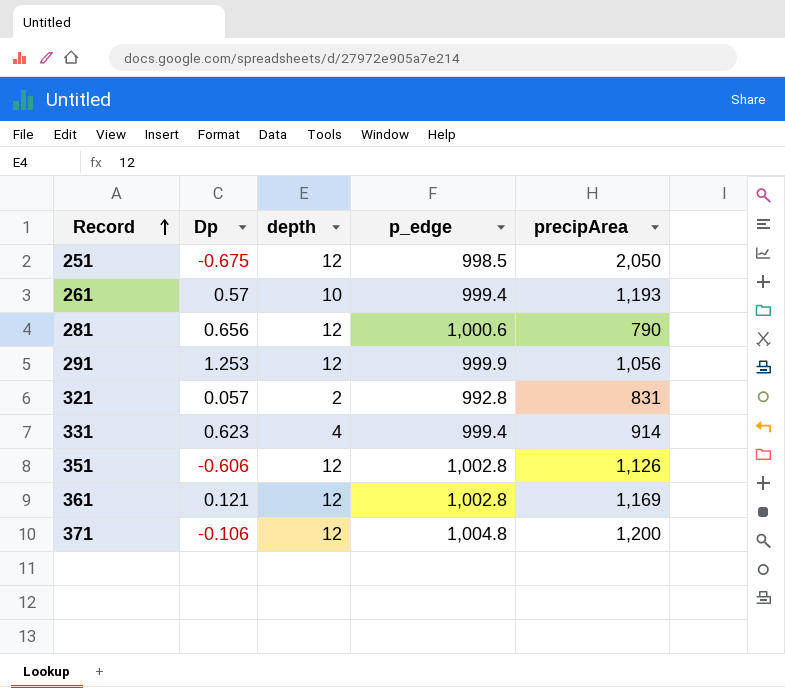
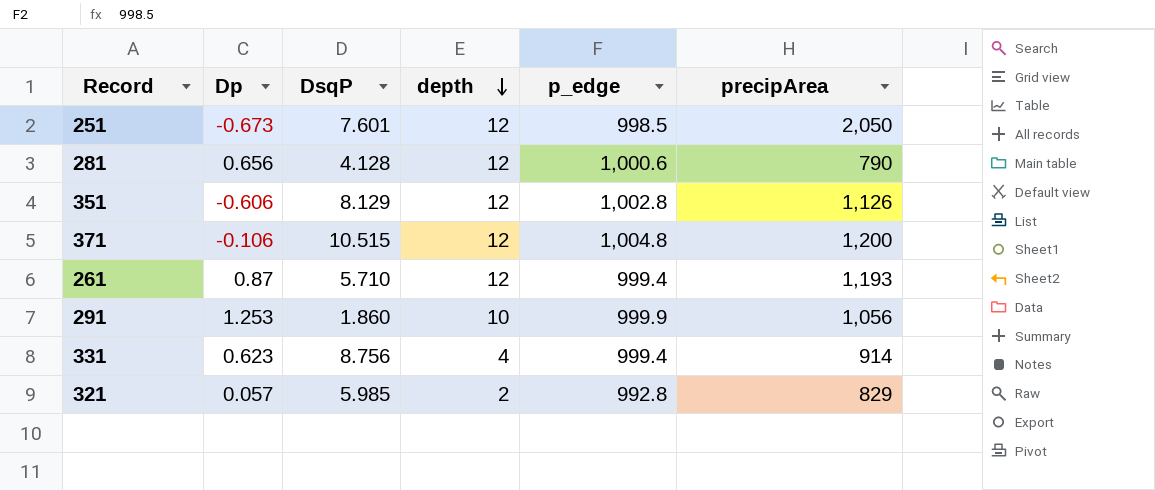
row order: Record ascending -> depth descending
column DsqP | position: none -> 3
row 361: 0.121 | 12 | 1,002.8 | 1,169 -> none
251 | Dp: -0.675 -> -0.673
261 | Dp: 0.57 -> 0.87
261 | depth: 10 -> 12
291 | depth: 12 -> 10
321 | precipArea: 831 -> 829

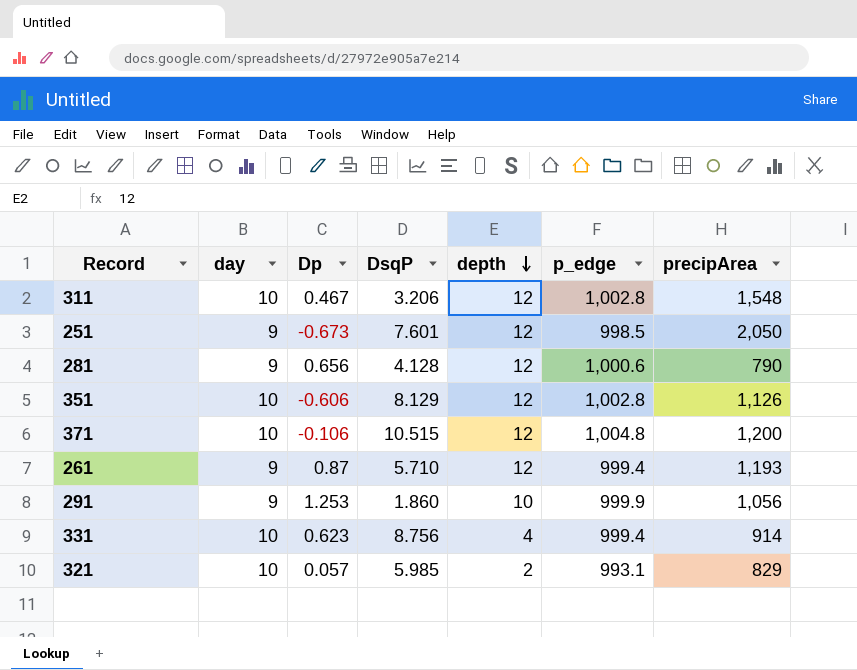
column day | position: none -> 2
row 311: none -> 10 | 0.467 | 3.206 | 12 | 1,002.8 | 1,548
321 | p_edge: 992.8 -> 993.1

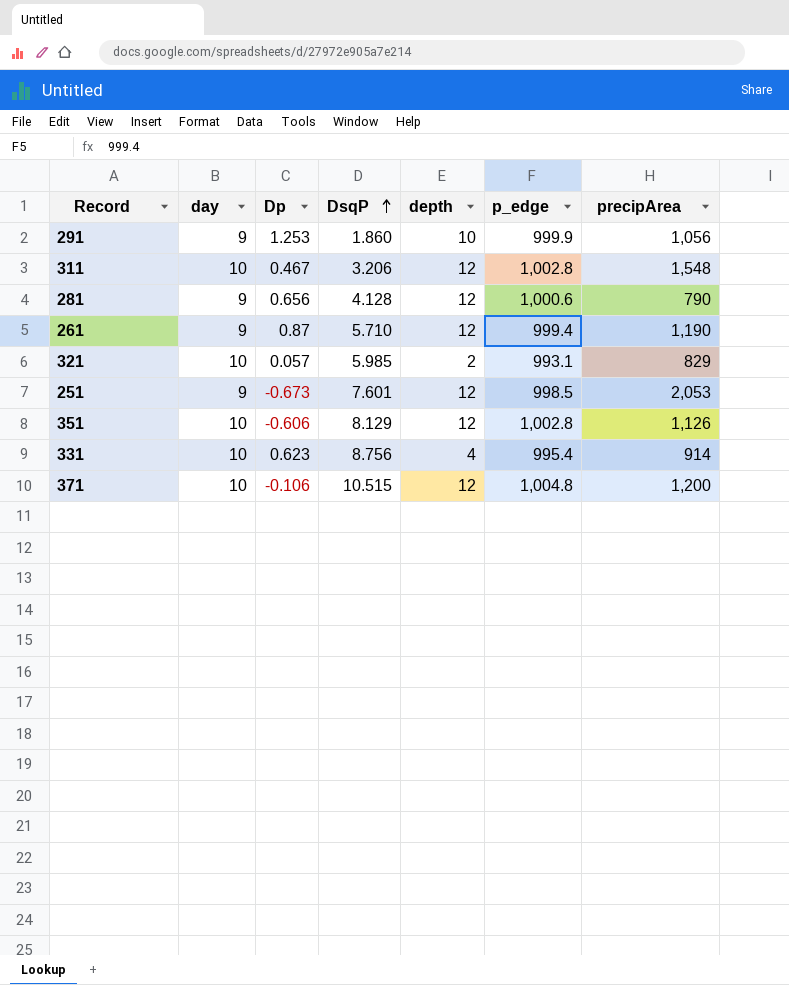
row order: depth descending -> DsqP ascending
261 | precipArea: 1,193 -> 1,190
251 | precipArea: 2,050 -> 2,053
331 | p_edge: 999.4 -> 995.4

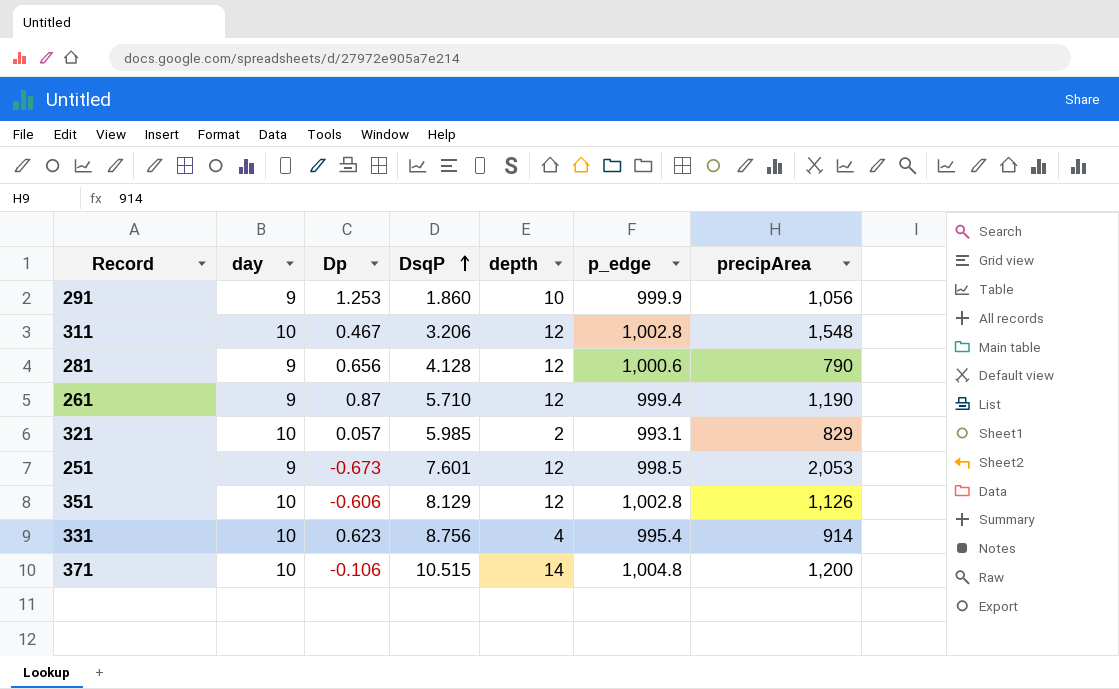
371 | depth: 12 -> 14

